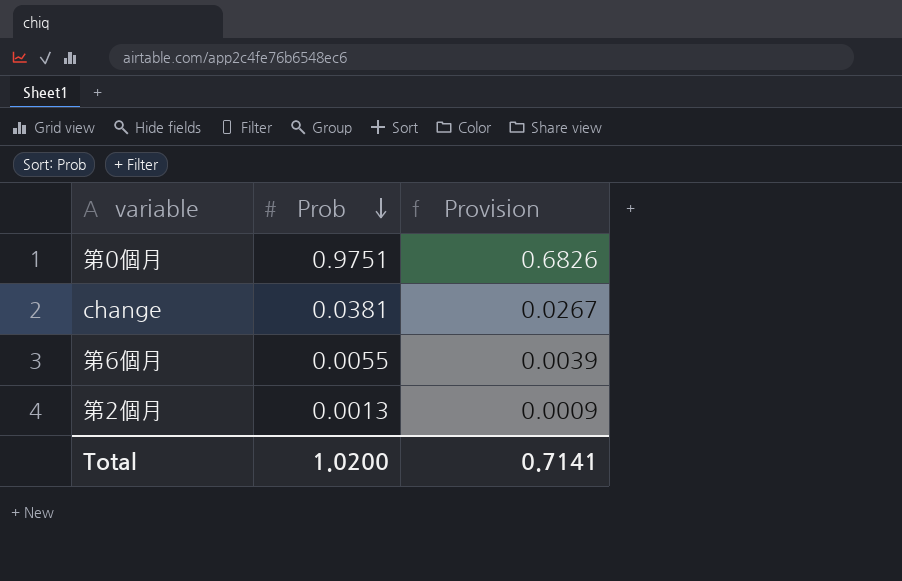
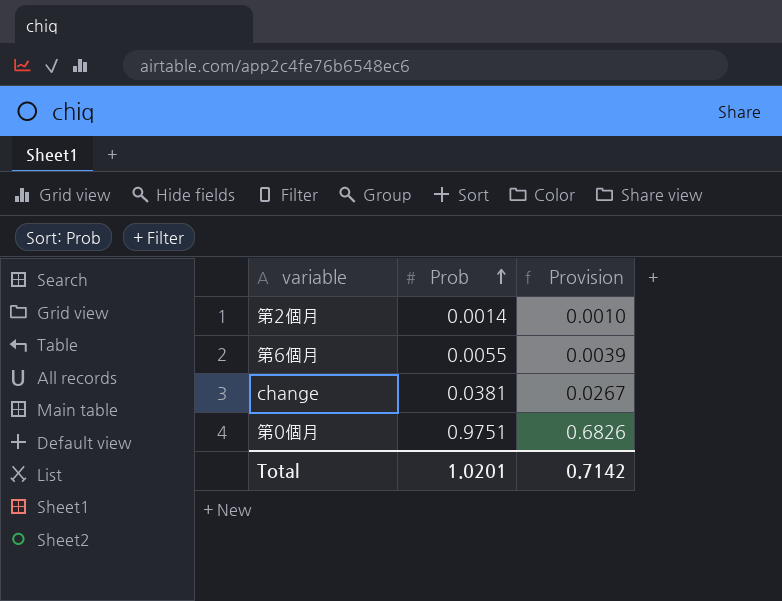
row order: Prob descending -> Prob ascending
第2個月 | Prob: 0.0013 -> 0.0014
第2個月 | Provision: 0.0009 -> 0.0010
Total | Prob: 1.0200 -> 1.0201
Total | Provision: 0.7141 -> 0.7142

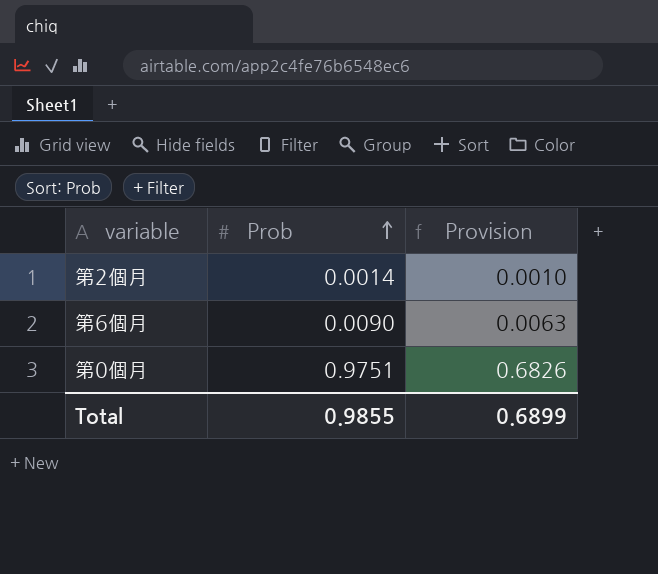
row change: 0.0381 | 0.0267 -> none
第6個月 | Prob: 0.0055 -> 0.0090
第6個月 | Provision: 0.0039 -> 0.0063
Total | Prob: 1.0201 -> 0.9855
Total | Provision: 0.7142 -> 0.6899

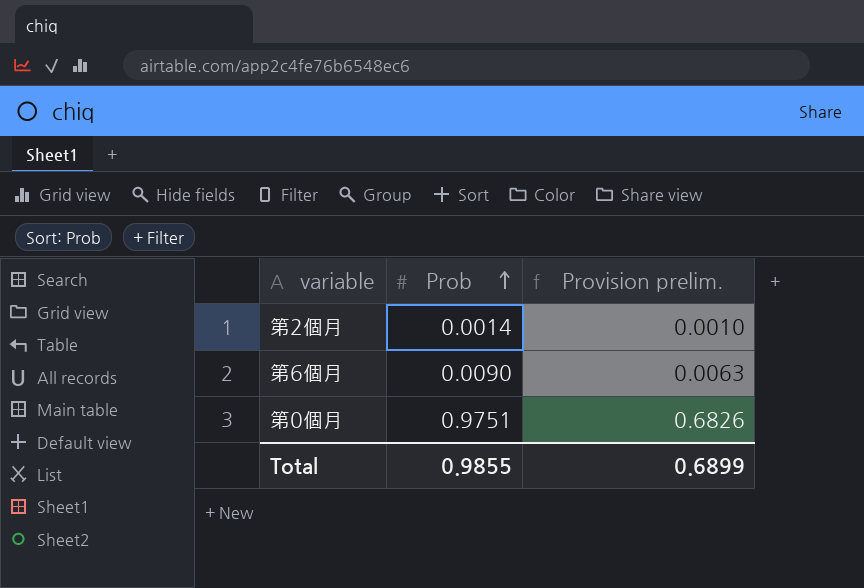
column name: Provision -> Provision prelim.

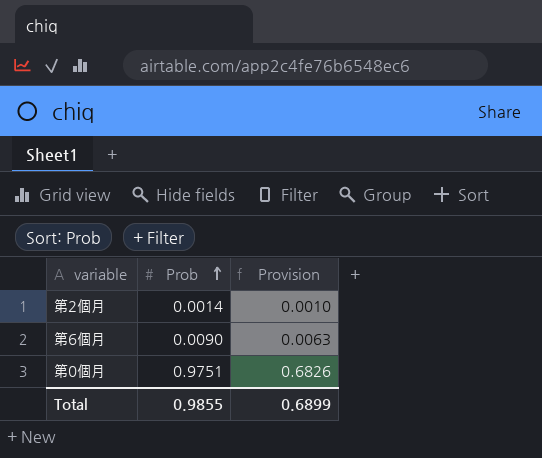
column name: Provision prelim. -> Provision

